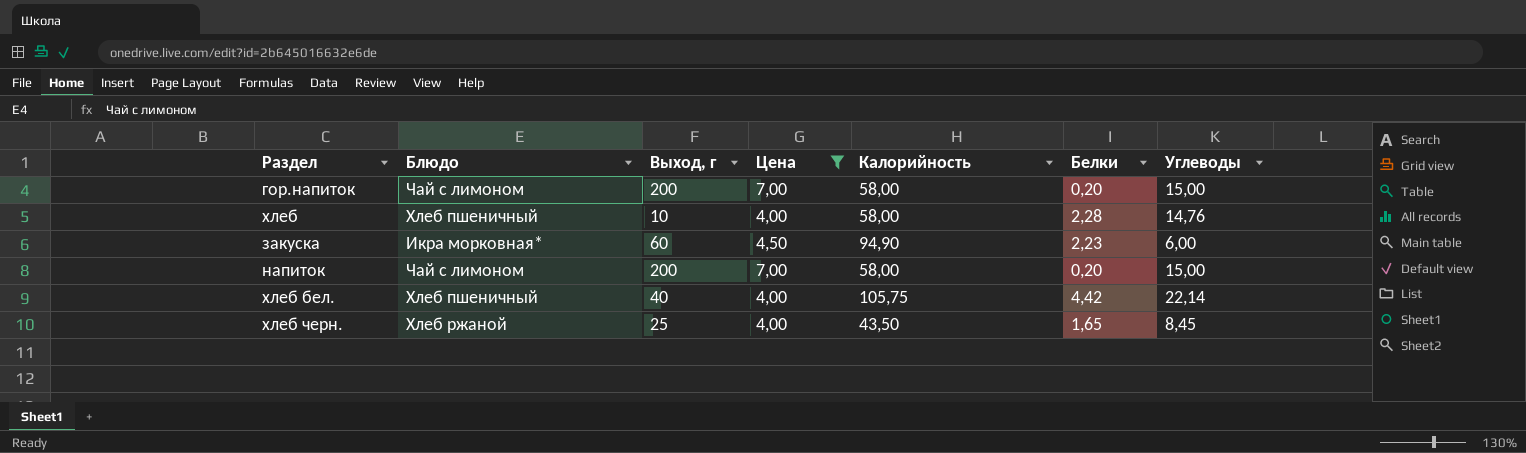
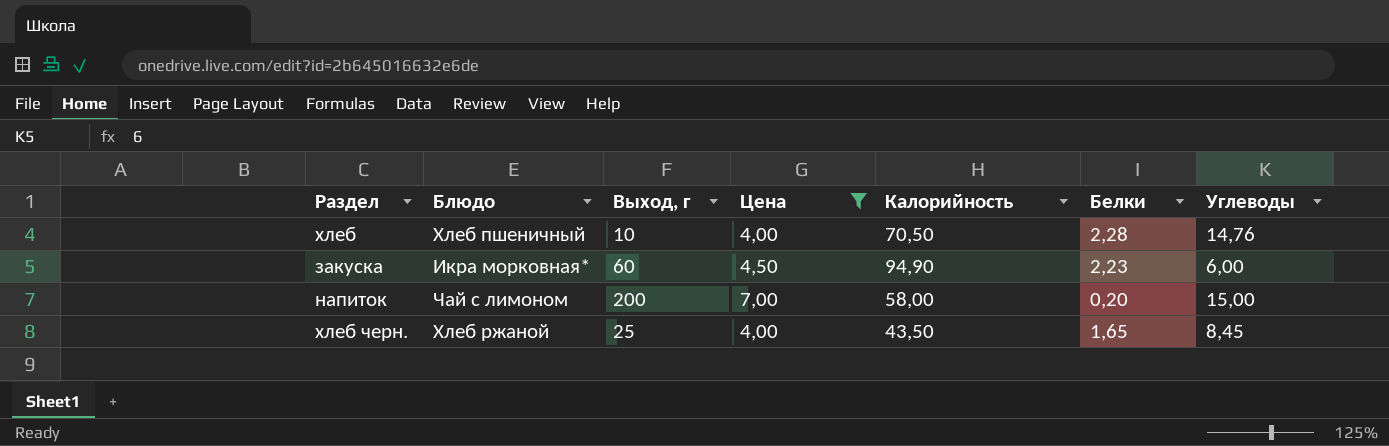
row гор.напиток: Чай с лимоном | 200 | 7,00 | 58,00 | 0,20 | 15,00 -> none
row хлеб бел.: Хлеб пшеничный | 40 | 4,00 | 105,75 | 4,42 | 22,14 -> none
хлеб | Калорийность: 58,00 -> 70,50

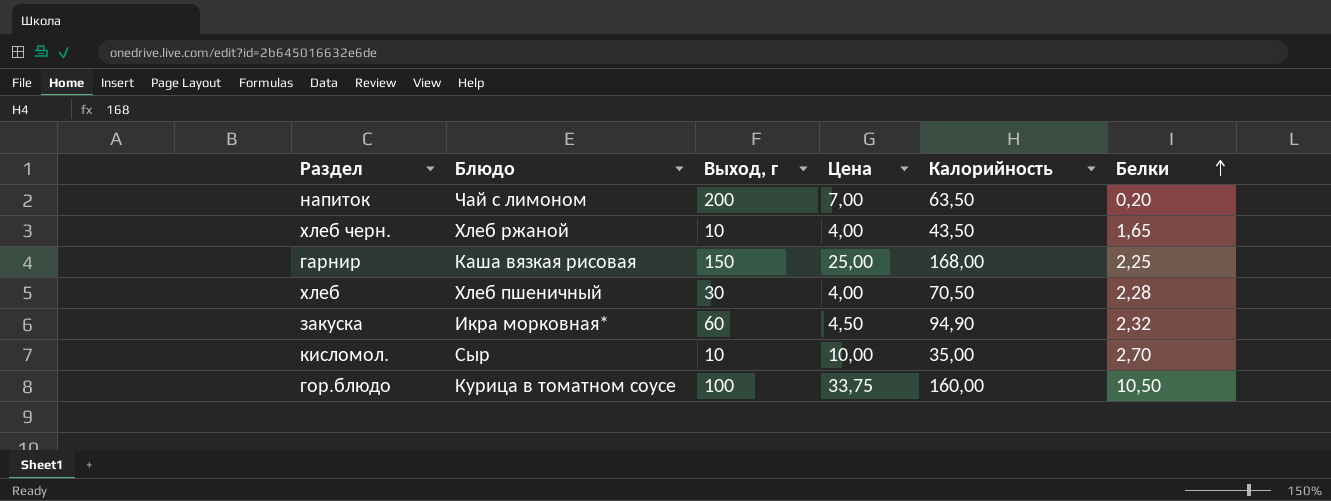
filter: Цена <= 7,00 -> none
row order: none -> Белки ascending
column Углеводы | position: 7 -> none
напиток | Калорийность: 58,00 -> 63,50
хлеб черн. | Выход, г: 25 -> 10
хлеб | Выход, г: 10 -> 30
закуска | Белки: 2,23 -> 2,32

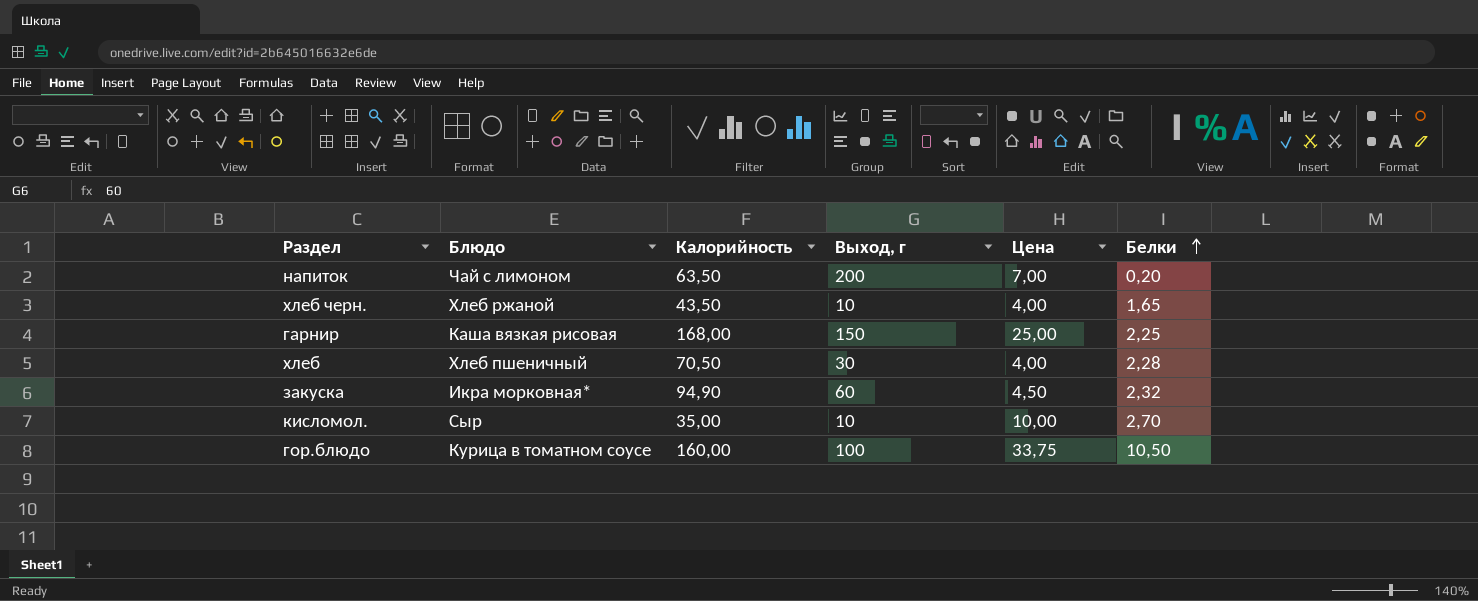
column Калорийность | position: 5 -> 3

